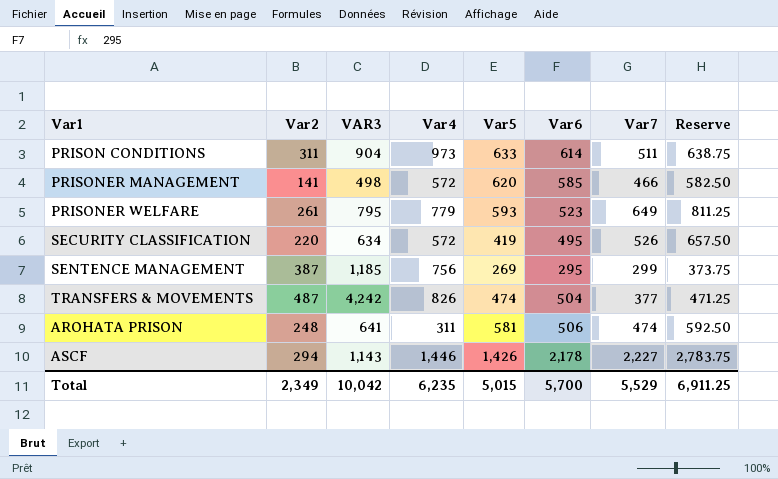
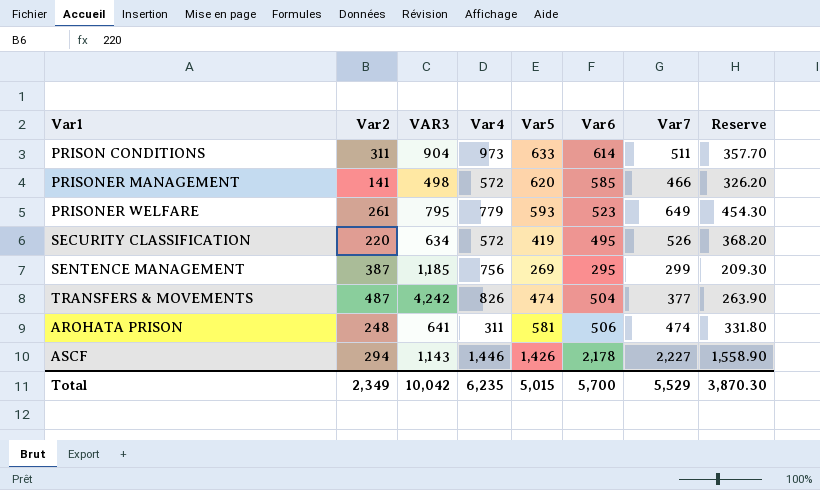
column Reserve | formula: [Var7] * 1.25 -> [Var7] * 0.7
Total | Reserve: 6,911.25 -> 3,870.30

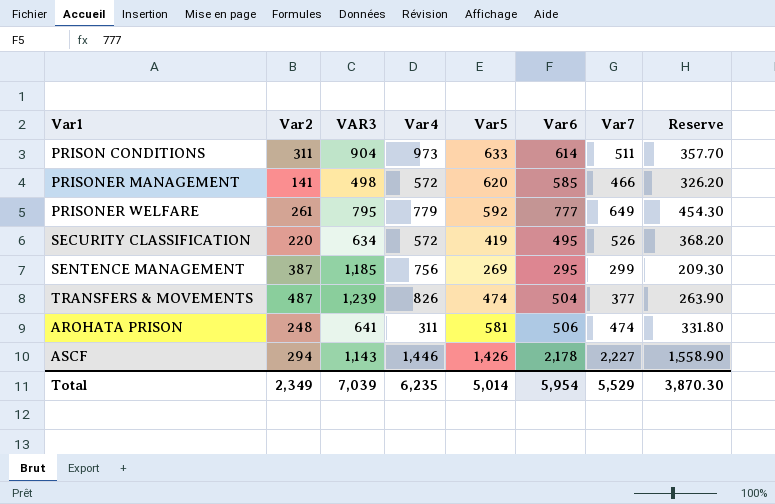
PRISONER WELFARE | Var5: 593 -> 592
PRISONER WELFARE | Var6: 523 -> 777
TRANSFERS & MOVEMENTS | VAR3: 4,242 -> 1,239
Total | VAR3: 10,042 -> 7,039
Total | Var5: 5,015 -> 5,014
Total | Var6: 5,700 -> 5,954

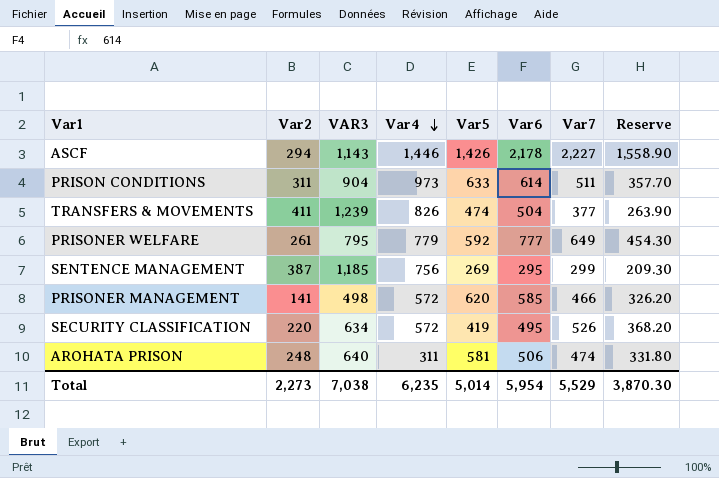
row order: none -> Var4 descending
TRANSFERS & MOVEMENTS | Var2: 487 -> 411
AROHATA PRISON | VAR3: 641 -> 640
Total | Var2: 2,349 -> 2,273
Total | VAR3: 7,039 -> 7,038

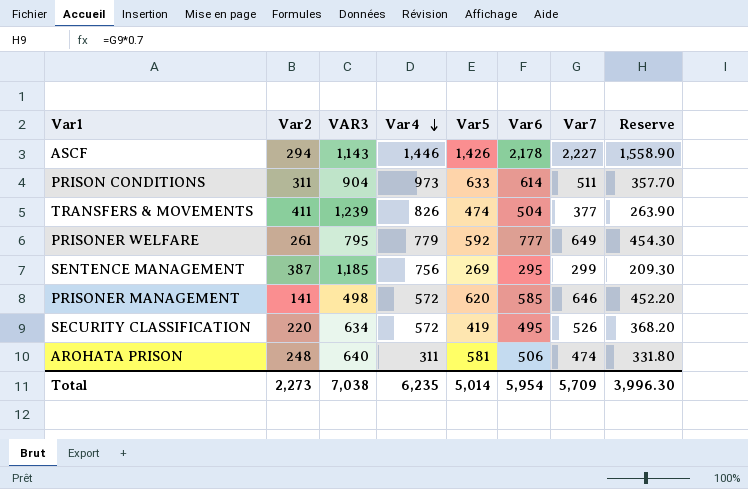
PRISONER MANAGEMENT | Var7: 466 -> 646
PRISONER MANAGEMENT | Reserve: 326.20 -> 452.20
Total | Var7: 5,529 -> 5,709
Total | Reserve: 3,870.30 -> 3,996.30

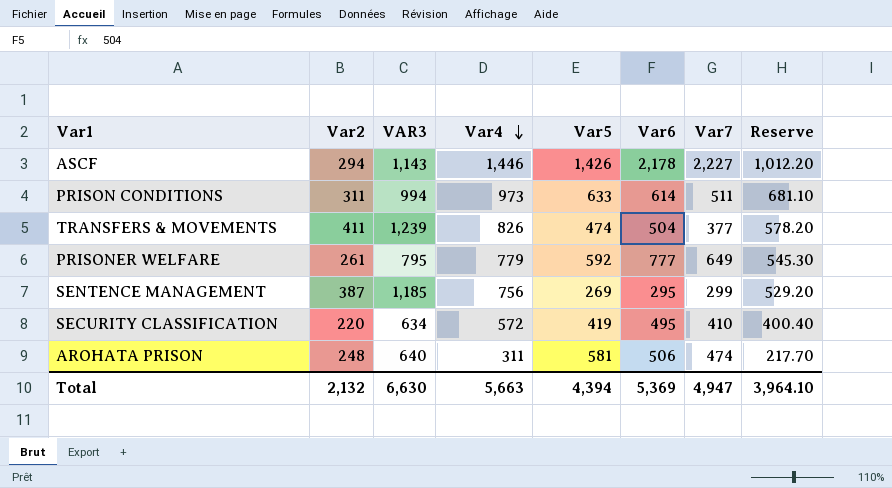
column Reserve | formula: [Var7] * 0.7 -> [Var4] * 0.7
row PRISONER MANAGEMENT: 141 | 498 | 572 | 620 | 585 | 646 | 452.20 -> none
PRISON CONDITIONS | VAR3: 904 -> 994
SECURITY CLASSIFICATION | Var7: 526 -> 410
Total | Var2: 2,273 -> 2,132
Total | VAR3: 7,038 -> 6,630
Total | Var4: 6,235 -> 5,663
Total | Var5: 5,014 -> 4,394
Total | Var6: 5,954 -> 5,369
Total | Var7: 5,709 -> 4,947
Total | Reserve: 3,996.30 -> 3,964.10

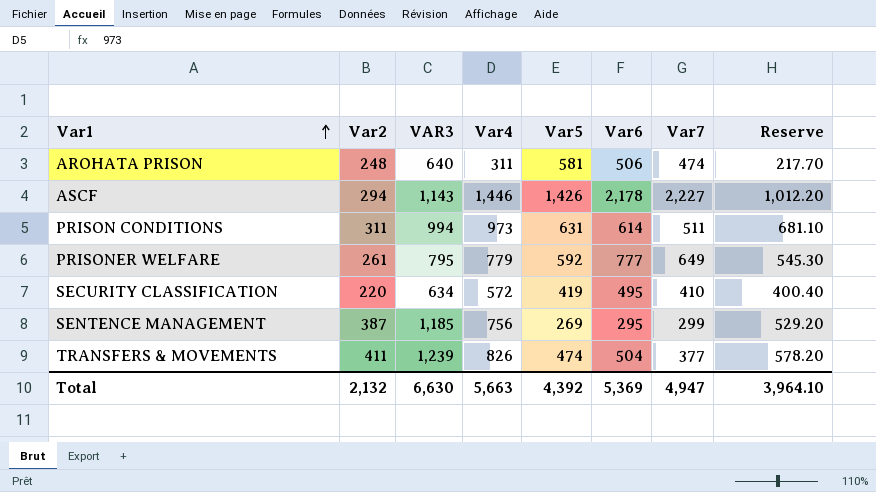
row order: Var4 descending -> Var1 ascending
PRISON CONDITIONS | Var5: 633 -> 631
Total | Var5: 4,394 -> 4,392

